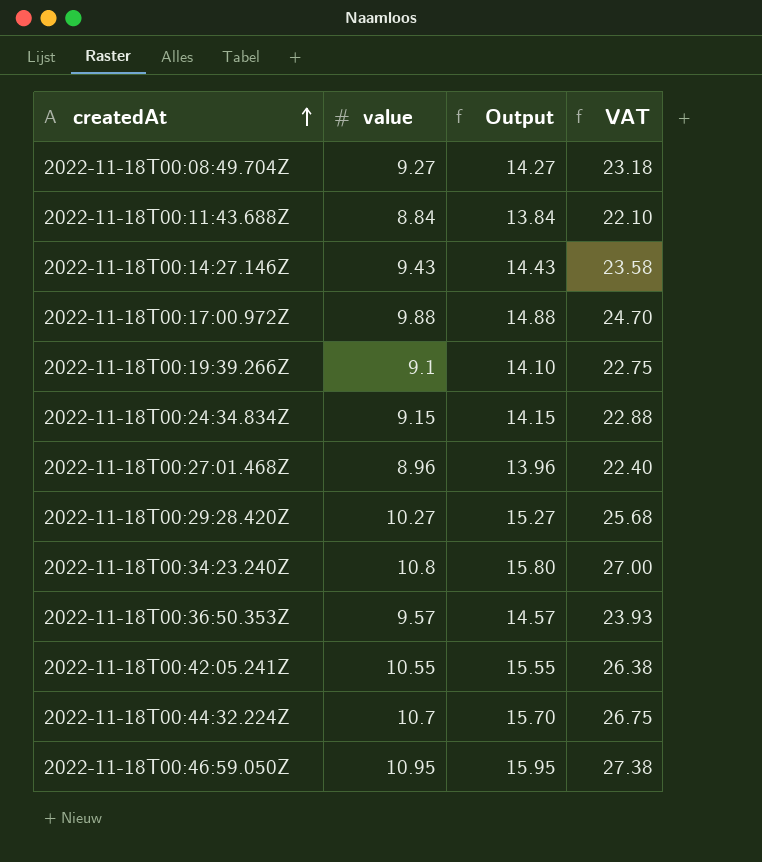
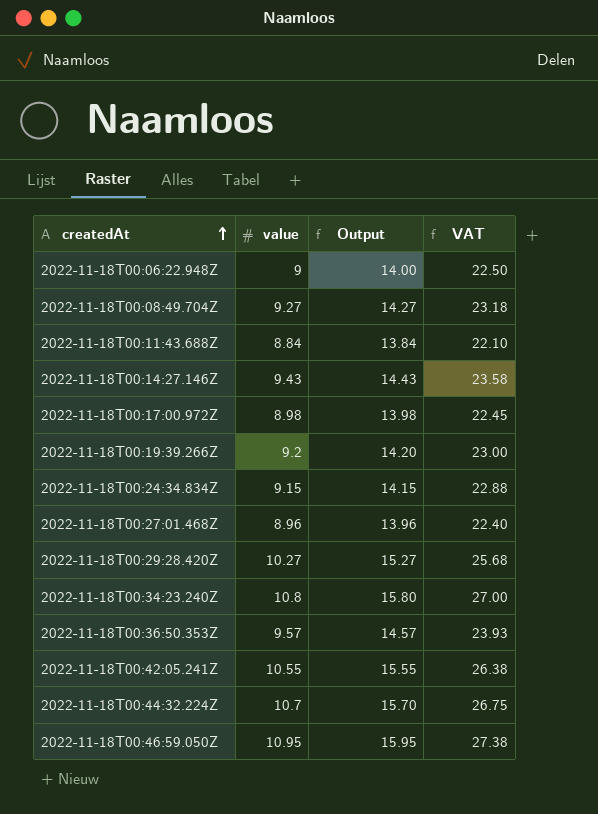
row 2022-11-18T00:06:22.948Z: none -> 9 | 14.00 | 22.50
2022-11-18T00:17:00.972Z | value: 9.88 -> 8.98
2022-11-18T00:17:00.972Z | Output: 14.88 -> 13.98
2022-11-18T00:17:00.972Z | VAT: 24.70 -> 22.45
2022-11-18T00:19:39.266Z | value: 9.1 -> 9.2
2022-11-18T00:19:39.266Z | Output: 14.10 -> 14.20
2022-11-18T00:19:39.266Z | VAT: 22.75 -> 23.00

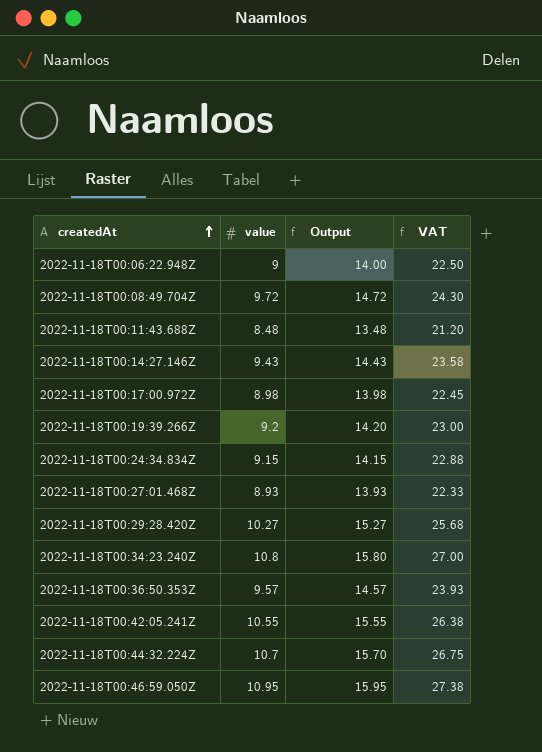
2022-11-18T00:08:49.704Z | value: 9.27 -> 9.72
2022-11-18T00:08:49.704Z | Output: 14.27 -> 14.72
2022-11-18T00:08:49.704Z | VAT: 23.18 -> 24.30
2022-11-18T00:11:43.688Z | value: 8.84 -> 8.48
2022-11-18T00:11:43.688Z | Output: 13.84 -> 13.48
2022-11-18T00:11:43.688Z | VAT: 22.10 -> 21.20
2022-11-18T00:27:01.468Z | value: 8.96 -> 8.93
2022-11-18T00:27:01.468Z | Output: 13.96 -> 13.93
2022-11-18T00:27:01.468Z | VAT: 22.40 -> 22.33

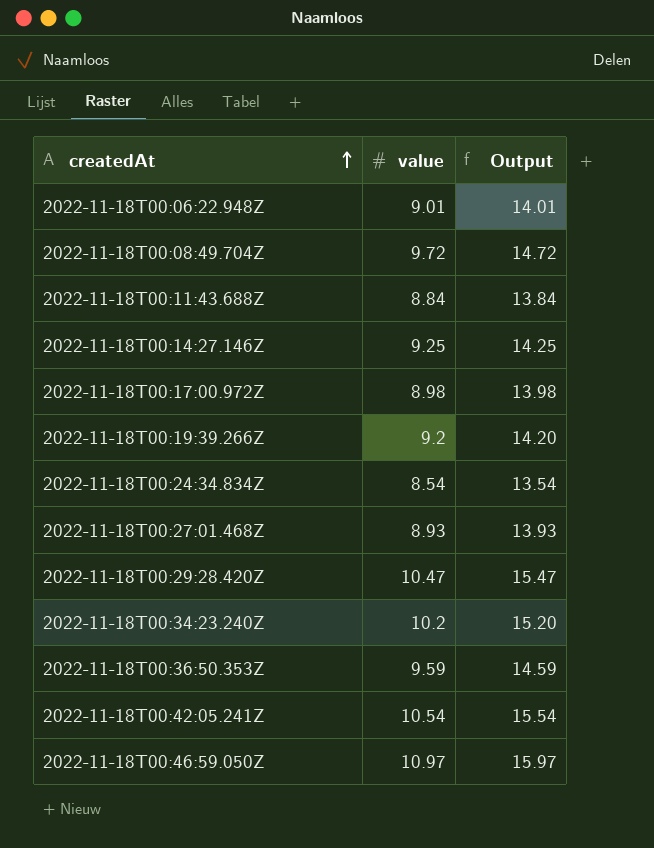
column VAT | formula: [value] * 2.5 -> none
row 2022-11-18T00:44:32.224Z: 10.7 | 15.70 | 26.75 -> none
2022-11-18T00:06:22.948Z | value: 9 -> 9.01
2022-11-18T00:06:22.948Z | Output: 14.00 -> 14.01
2022-11-18T00:11:43.688Z | value: 8.48 -> 8.84
2022-11-18T00:11:43.688Z | Output: 13.48 -> 13.84
2022-11-18T00:14:27.146Z | value: 9.43 -> 9.25
2022-11-18T00:14:27.146Z | Output: 14.43 -> 14.25
2022-11-18T00:24:34.834Z | value: 9.15 -> 8.54
2022-11-18T00:24:34.834Z | Output: 14.15 -> 13.54
2022-11-18T00:29:28.420Z | value: 10.27 -> 10.47
2022-11-18T00:29:28.420Z | Output: 15.27 -> 15.47
2022-11-18T00:34:23.240Z | value: 10.8 -> 10.2
2022-11-18T00:34:23.240Z | Output: 15.80 -> 15.20
2022-11-18T00:36:50.353Z | value: 9.57 -> 9.59
2022-11-18T00:36:50.353Z | Output: 14.57 -> 14.59
2022-11-18T00:42:05.241Z | value: 10.55 -> 10.54
2022-11-18T00:42:05.241Z | Output: 15.55 -> 15.54
2022-11-18T00:46:59.050Z | value: 10.95 -> 10.97
2022-11-18T00:46:59.050Z | Output: 15.95 -> 15.97

